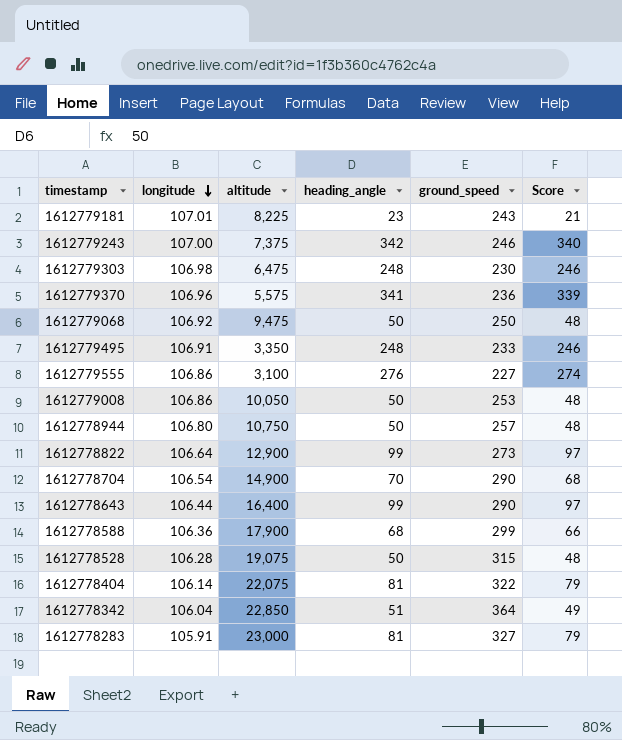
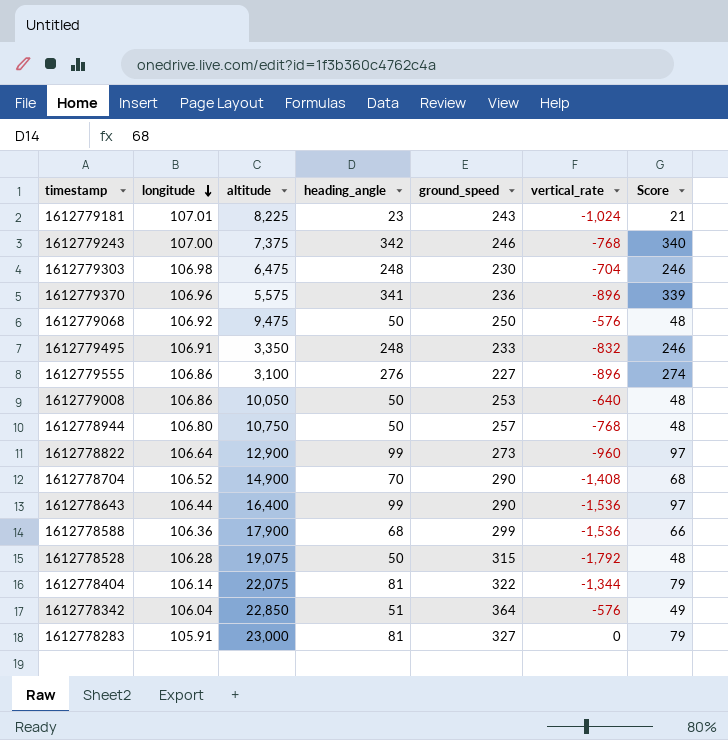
column vertical_rate | position: none -> 6
1612778704 | longitude: 106.54 -> 106.52

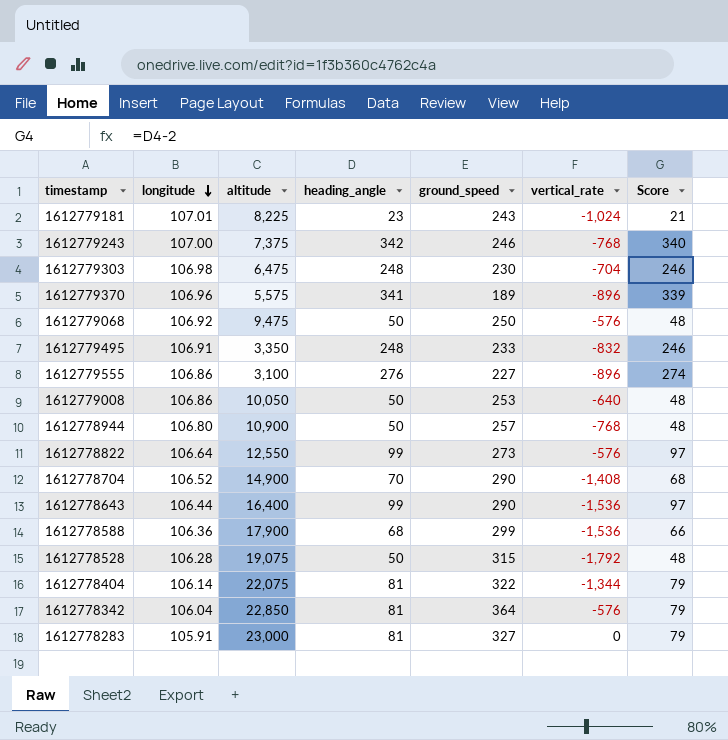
1612779370 | ground_speed: 236 -> 189
1612778944 | altitude: 10,750 -> 10,900
1612778822 | altitude: 12,900 -> 12,550
1612778822 | vertical_rate: -960 -> -576
1612778342 | heading_angle: 51 -> 81
1612778342 | Score: 49 -> 79

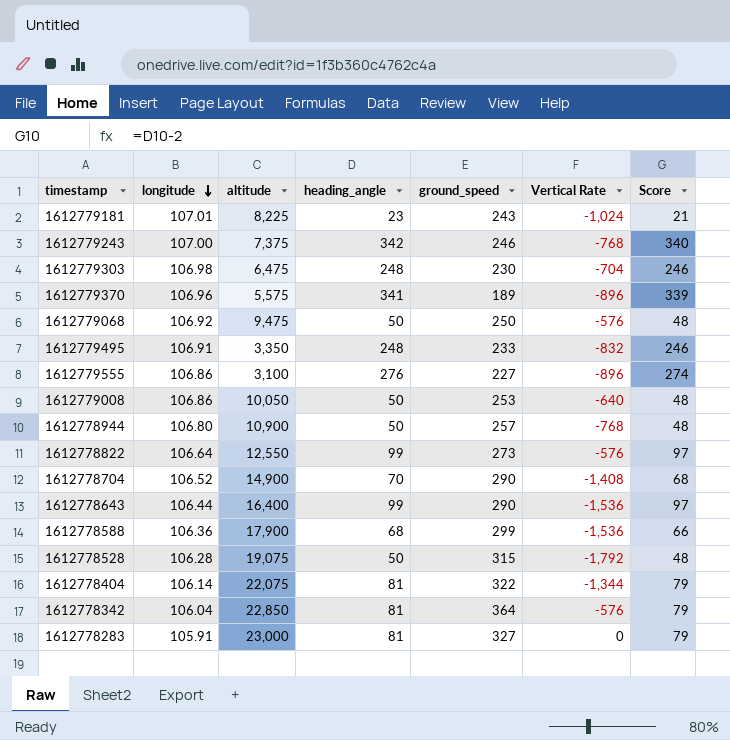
column name: vertical_rate -> Vertical Rate

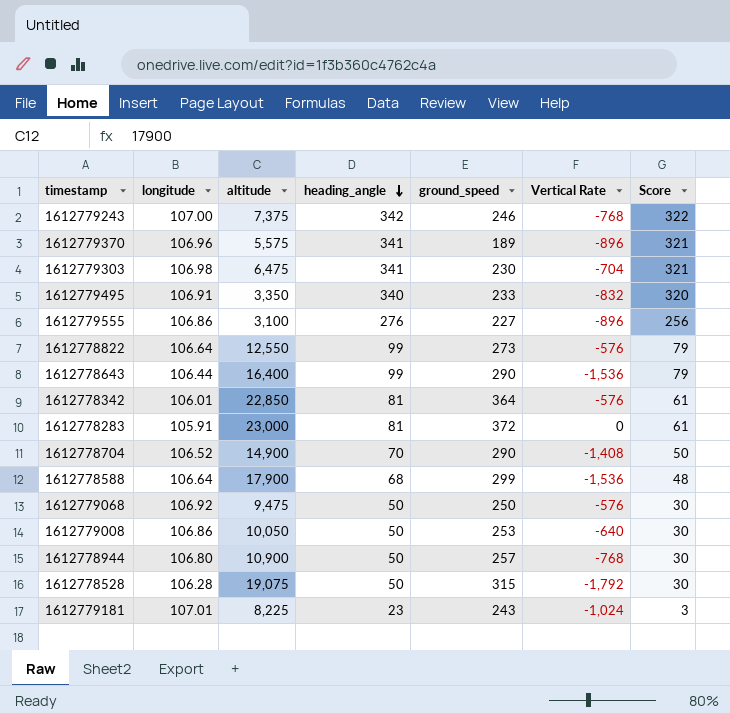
row order: longitude descending -> heading_angle descending
column Score | formula: [heading_angle] - 2 -> [heading_angle] - 20
row 1612778404: 106.14 | 22,075 | 81 | 322 | -1,344 | 79 -> none
1612779303 | heading_angle: 248 -> 341
1612779495 | heading_angle: 248 -> 340
1612778342 | longitude: 106.04 -> 106.01
1612778283 | ground_speed: 327 -> 372
1612778588 | longitude: 106.36 -> 106.64

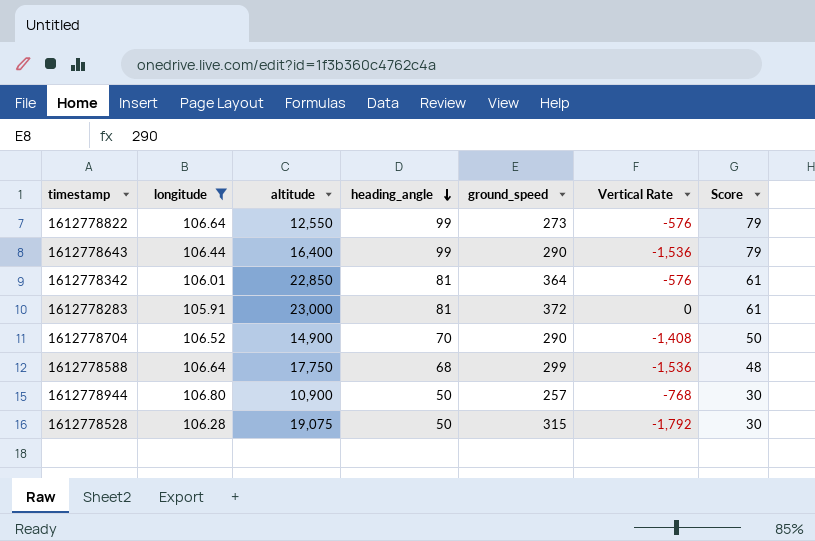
filter: none -> longitude <= 106.80
1612778588 | altitude: 17,900 -> 17,750

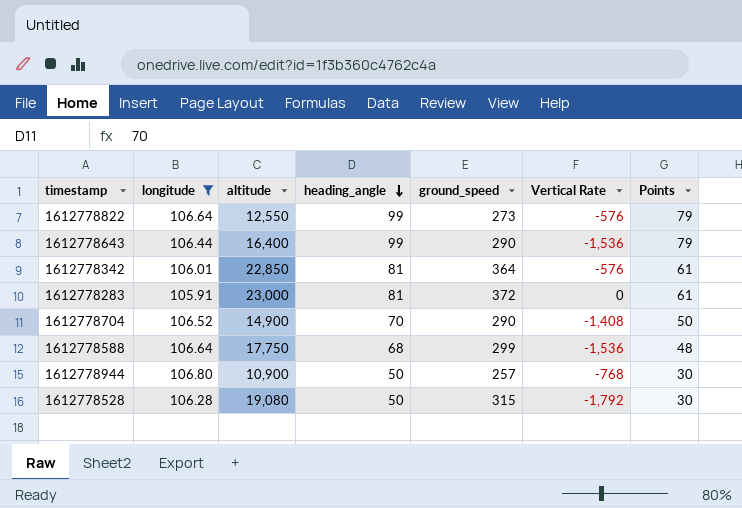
column name: Score -> Points
1612778528 | altitude: 19,075 -> 19,080

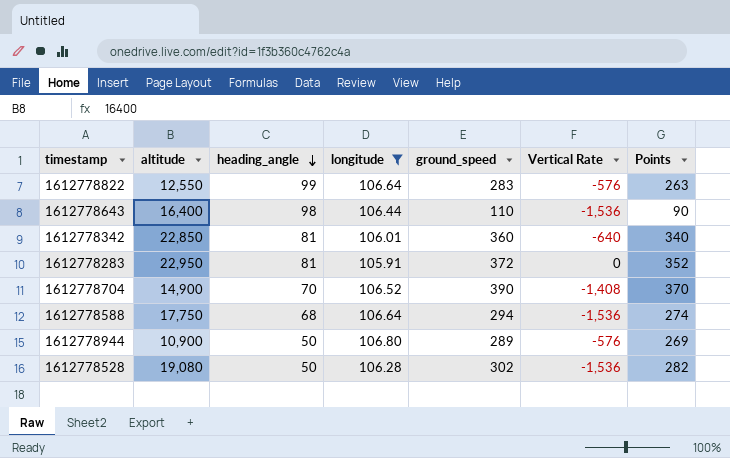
column longitude | position: 2 -> 4
column Points | formula: [heading_angle] - 20 -> [ground_speed] - 20
1612778822 | ground_speed: 273 -> 283
1612778643 | heading_angle: 99 -> 98
1612778643 | ground_speed: 290 -> 110
1612778342 | ground_speed: 364 -> 360
1612778342 | Vertical Rate: -576 -> -640
1612778283 | altitude: 23,000 -> 22,950
1612778704 | ground_speed: 290 -> 390
1612778588 | ground_speed: 299 -> 294
1612778944 | ground_speed: 257 -> 289
1612778944 | Vertical Rate: -768 -> -576
1612778528 | ground_speed: 315 -> 302
1612778528 | Vertical Rate: -1,792 -> -1,536

